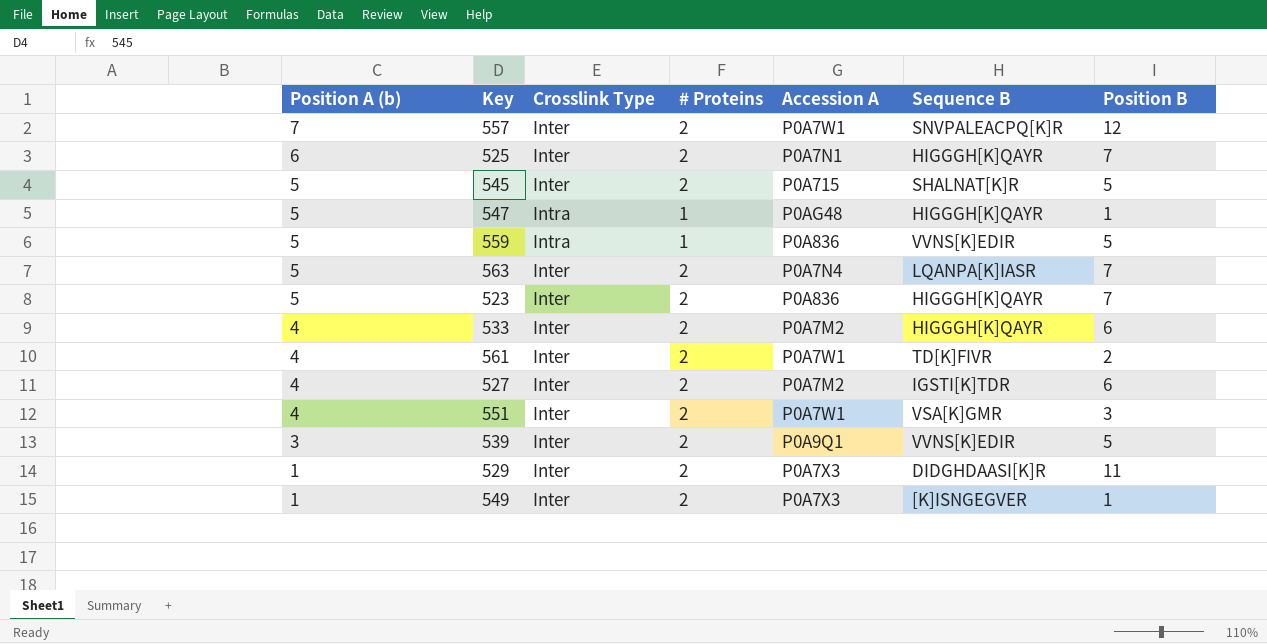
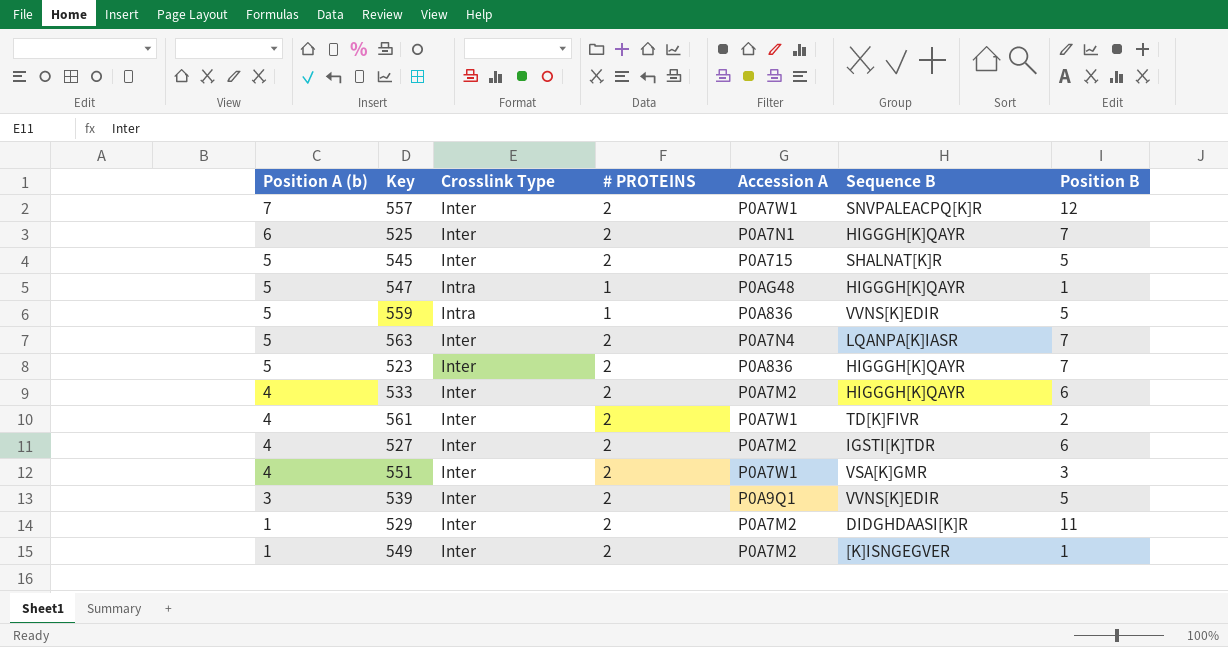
column name: # Proteins -> # PROTEINS
529 | Accession A: P0A7X3 -> P0A7M2
549 | Accession A: P0A7X3 -> P0A7M2

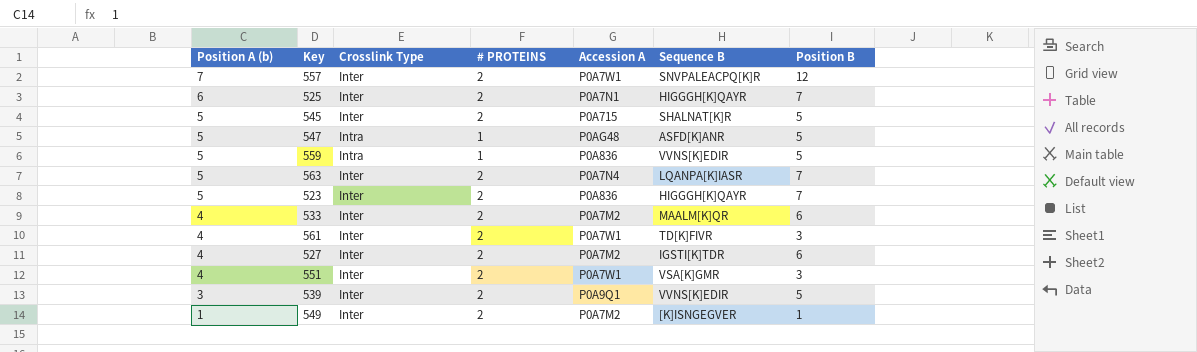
row 529: 1 | Inter | 2 | P0A7M2 | DIDGHDAASI[K]R | 11 -> none
547 | Sequence B: HIGGGH[K]QAYR -> ASFD[K]ANR
547 | Position B: 1 -> 5
533 | Sequence B: HIGGGH[K]QAYR -> MAALM[K]QR
561 | Position B: 2 -> 3

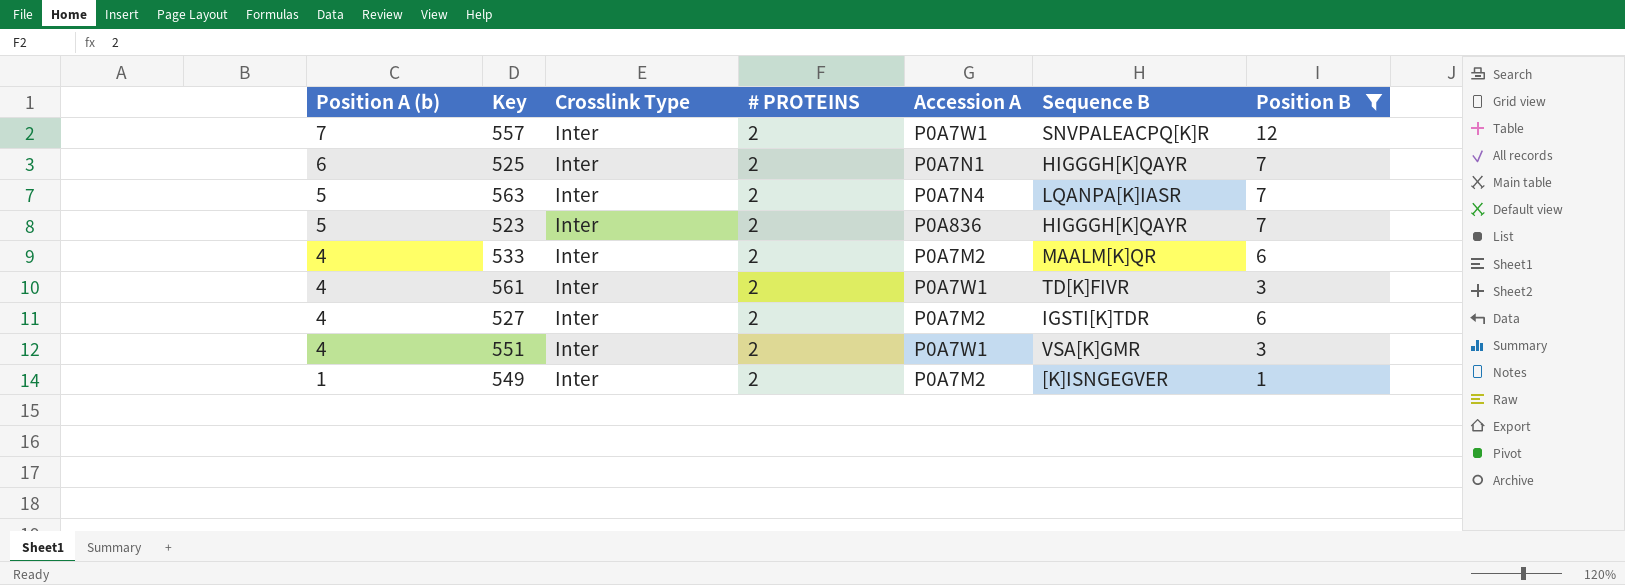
filter: none -> Position B != 5

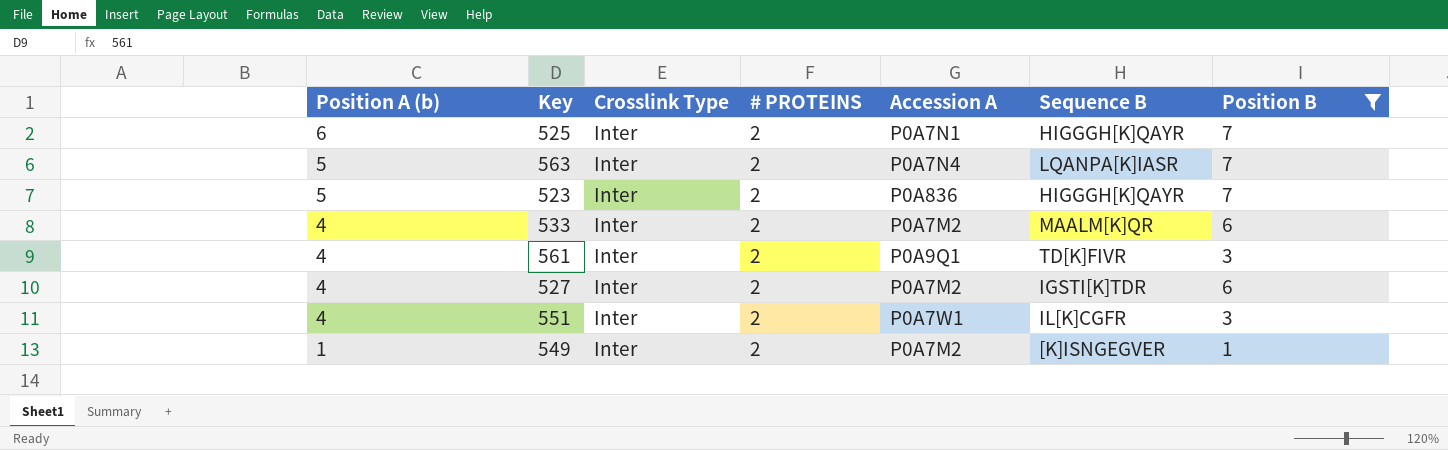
row 557: 7 | Inter | 2 | P0A7W1 | SNVPALEACPQ[K]R | 12 -> none
561 | Accession A: P0A7W1 -> P0A9Q1
551 | Sequence B: VSA[K]GMR -> IL[K]CGFR

